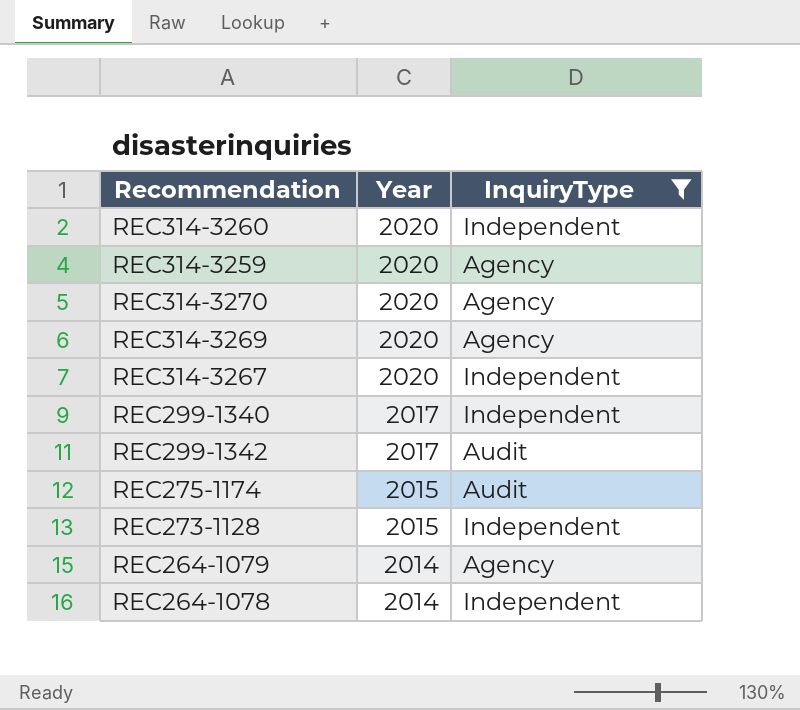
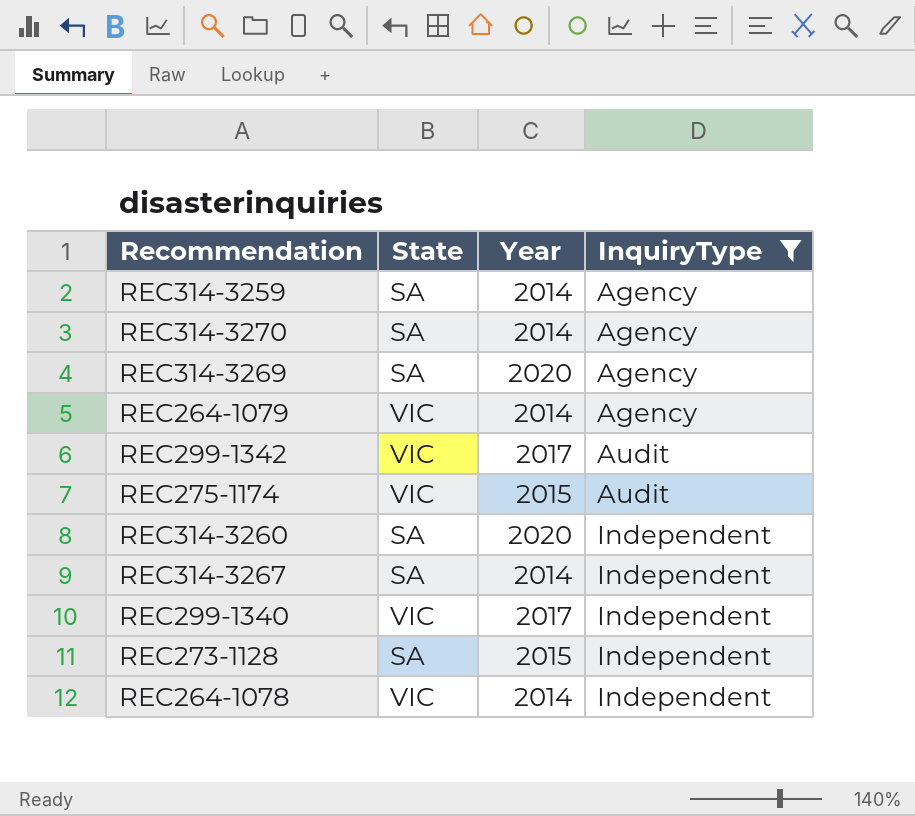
row order: Year descending -> InquiryType ascending
column State | position: none -> 2
REC314-3259 | Year: 2020 -> 2014
REC314-3270 | Year: 2020 -> 2014
REC314-3267 | Year: 2020 -> 2014

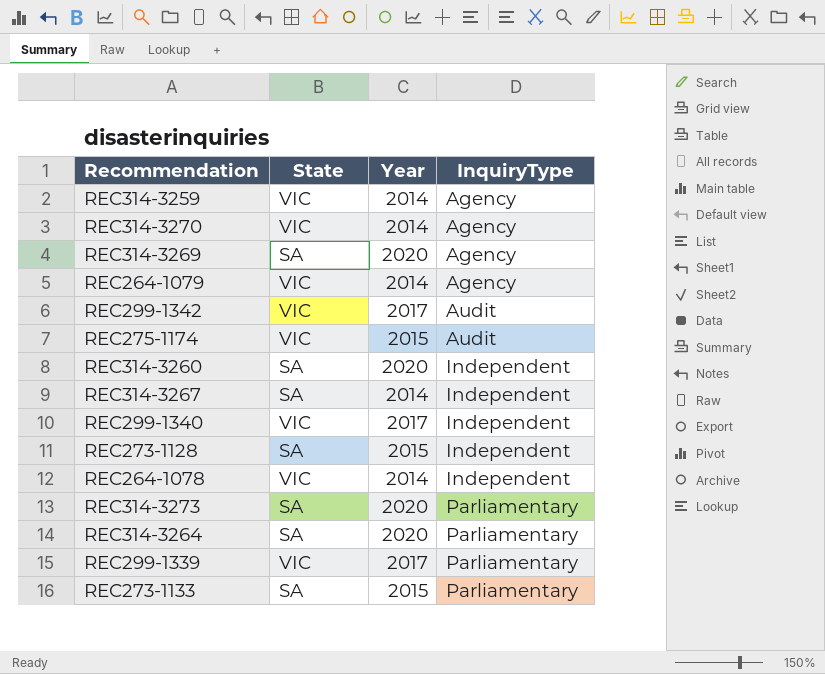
filter: InquiryType != Parliamentary -> none
REC314-3259 | State: SA -> VIC
REC314-3270 | State: SA -> VIC

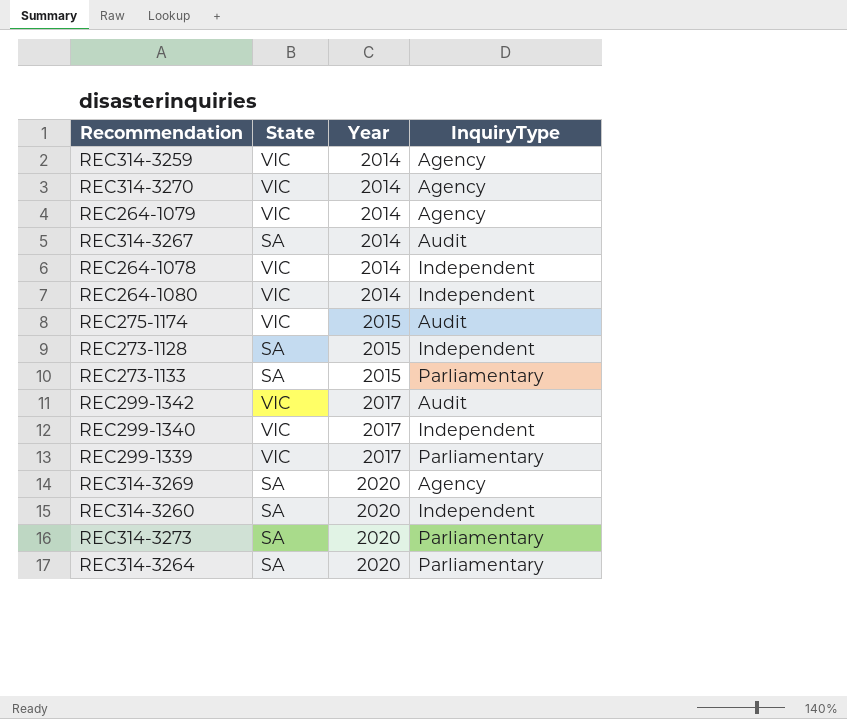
row order: InquiryType ascending -> Year ascending
REC314-3267 | InquiryType: Independent -> Audit
row REC264-1080: none -> VIC | 2014 | Independent

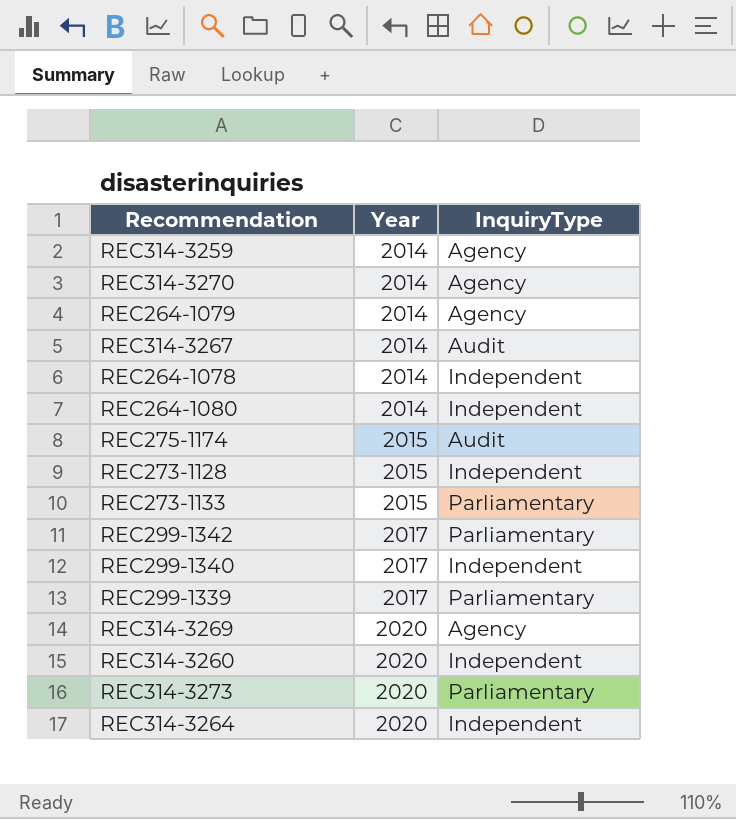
column State | position: 2 -> none
REC299-1342 | InquiryType: Audit -> Parliamentary
REC314-3264 | InquiryType: Parliamentary -> Independent

